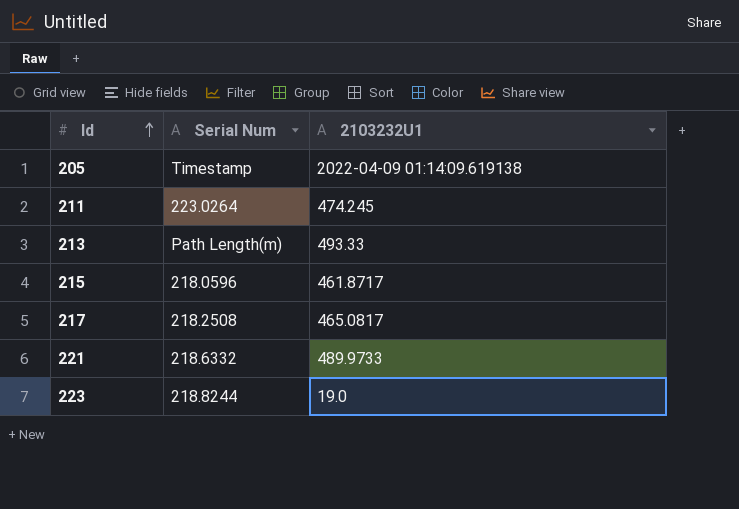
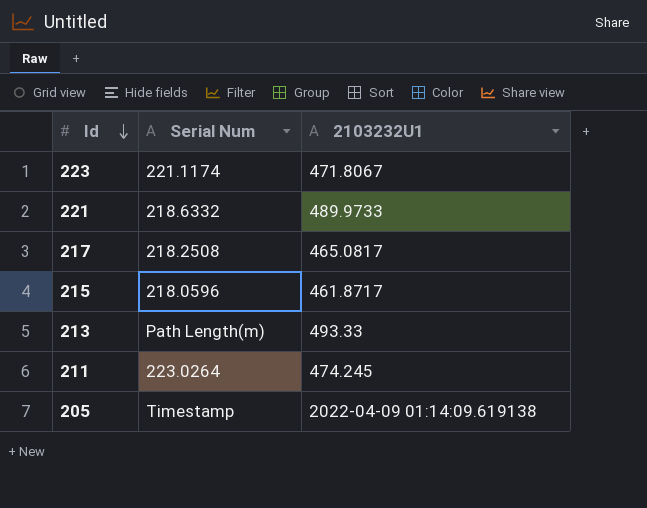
row order: Id ascending -> Id descending
223 | Serial Num: 218.8244 -> 221.1174
223 | 2103232U1: 19.0 -> 471.8067

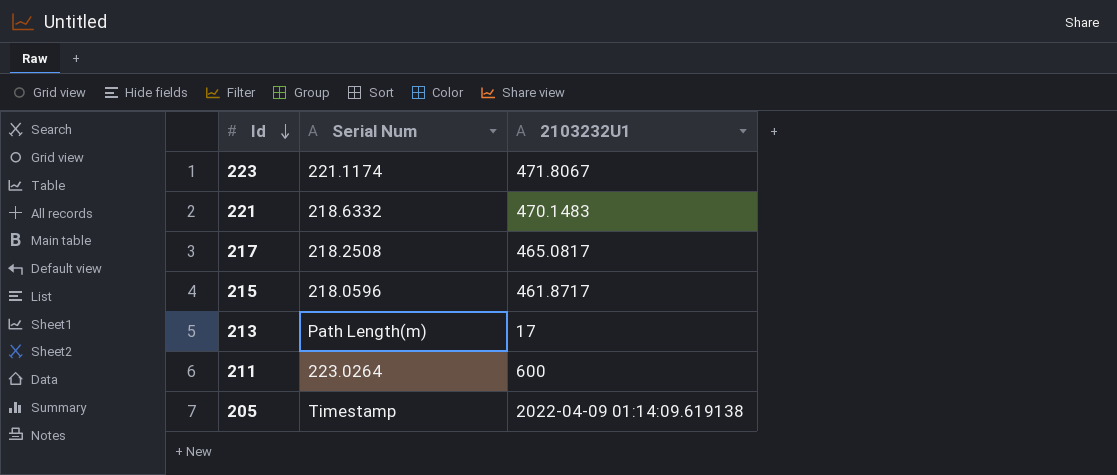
221 | 2103232U1: 489.9733 -> 470.1483
213 | 2103232U1: 493.33 -> 17
211 | 2103232U1: 474.245 -> 600

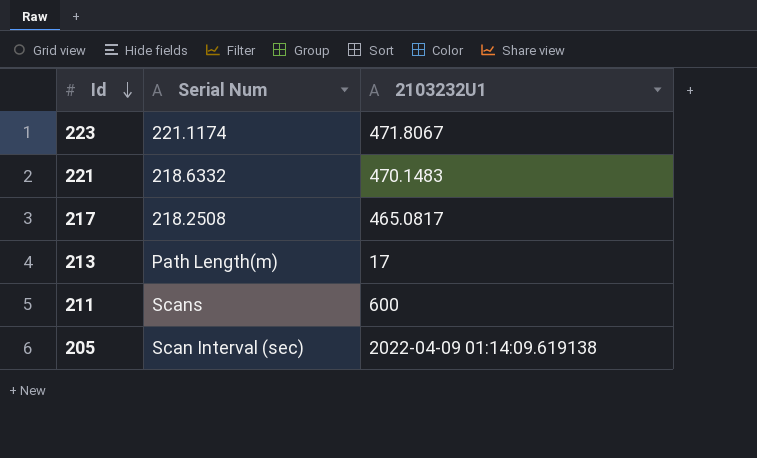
row 215: 218.0596 | 461.8717 -> none
211 | Serial Num: 223.0264 -> Scans
205 | Serial Num: Timestamp -> Scan Interval (sec)

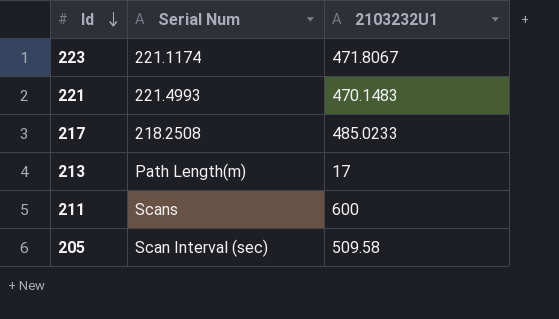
221 | Serial Num: 218.6332 -> 221.4993
217 | 2103232U1: 465.0817 -> 485.0233
205 | 2103232U1: 2022-04-09 01:14:09.619138 -> 509.58

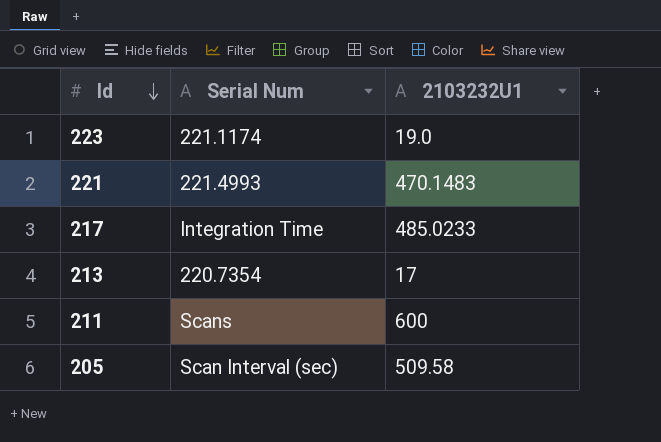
223 | 2103232U1: 471.8067 -> 19.0
217 | Serial Num: 218.2508 -> Integration Time
213 | Serial Num: Path Length(m) -> 220.7354

